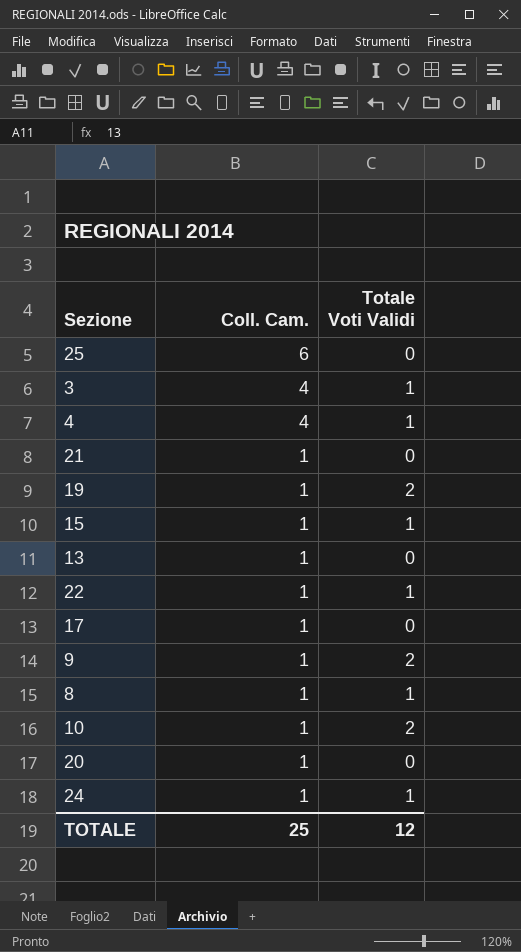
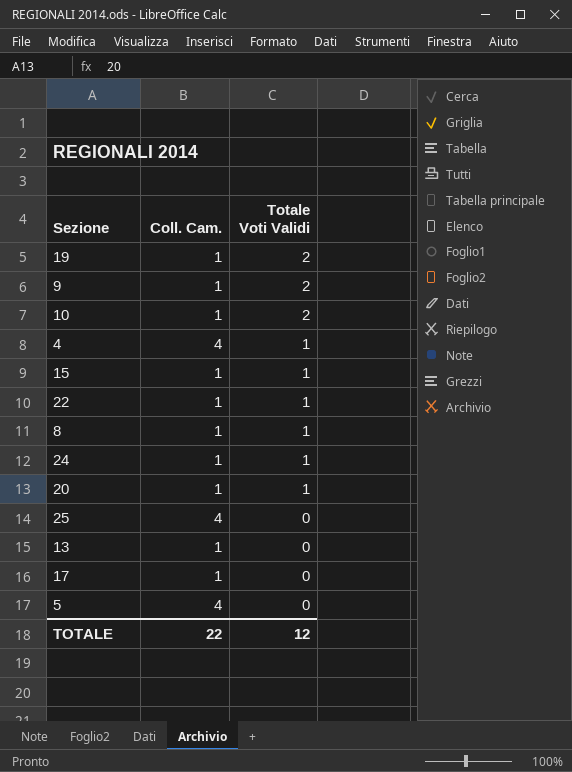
row order: Coll. Cam. descending -> Totale Voti Validi descending
row 3: 4 | 1 -> none
row 21: 1 | 0 -> none
20 | Totale Voti Validi: 0 -> 1
25 | Coll. Cam.: 6 -> 4
row 5: none -> 4 | 0
TOTALE | Coll. Cam.: 25 -> 22

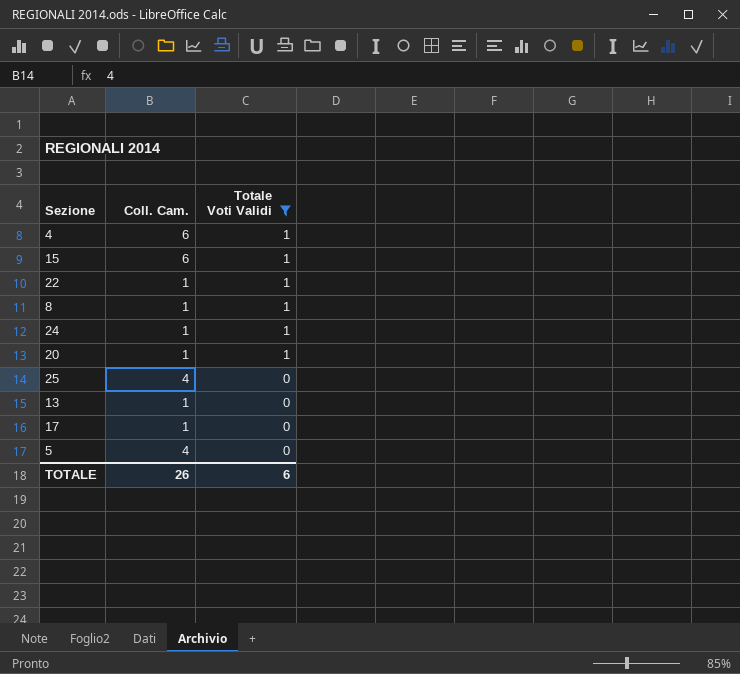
filter: none -> Totale Voti Validi != 2
4 | Coll. Cam.: 4 -> 6
15 | Coll. Cam.: 1 -> 6
TOTALE | Coll. Cam.: 22 -> 26
TOTALE | Totale Voti Validi: 12 -> 6

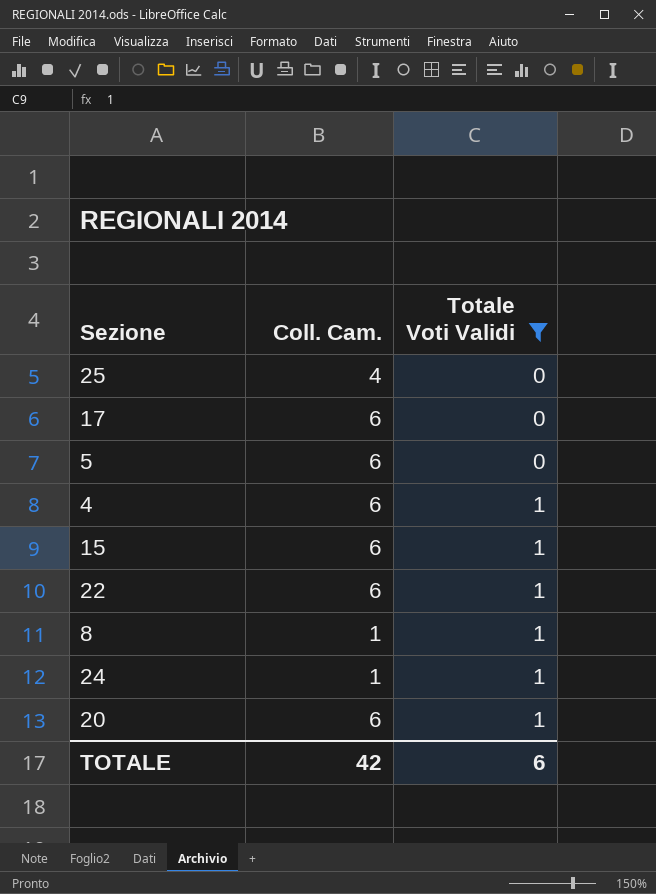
row order: Totale Voti Validi descending -> Totale Voti Validi ascending
row 13: 1 | 0 -> none
17 | Coll. Cam.: 1 -> 6
5 | Coll. Cam.: 4 -> 6
22 | Coll. Cam.: 1 -> 6
20 | Coll. Cam.: 1 -> 6
TOTALE | Coll. Cam.: 26 -> 42

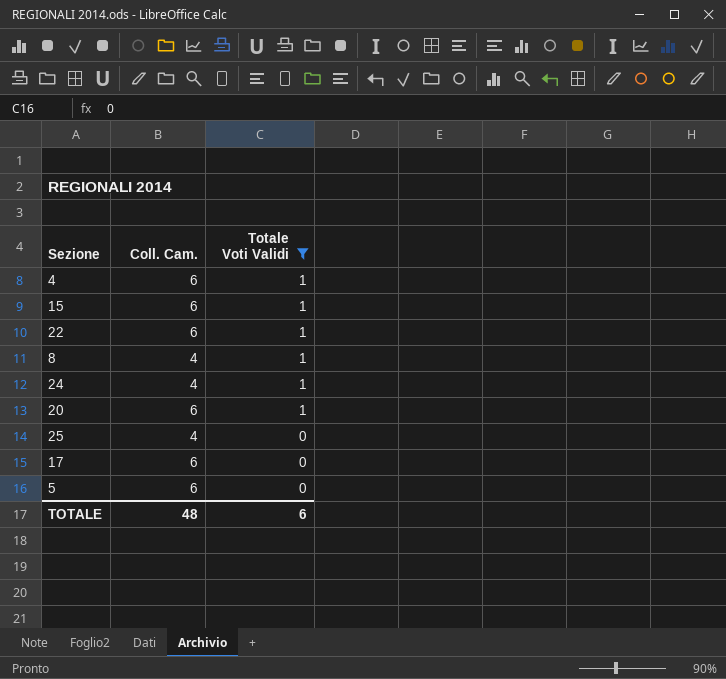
row order: Totale Voti Validi ascending -> Totale Voti Validi descending
8 | Coll. Cam.: 1 -> 4
24 | Coll. Cam.: 1 -> 4
TOTALE | Coll. Cam.: 42 -> 48

